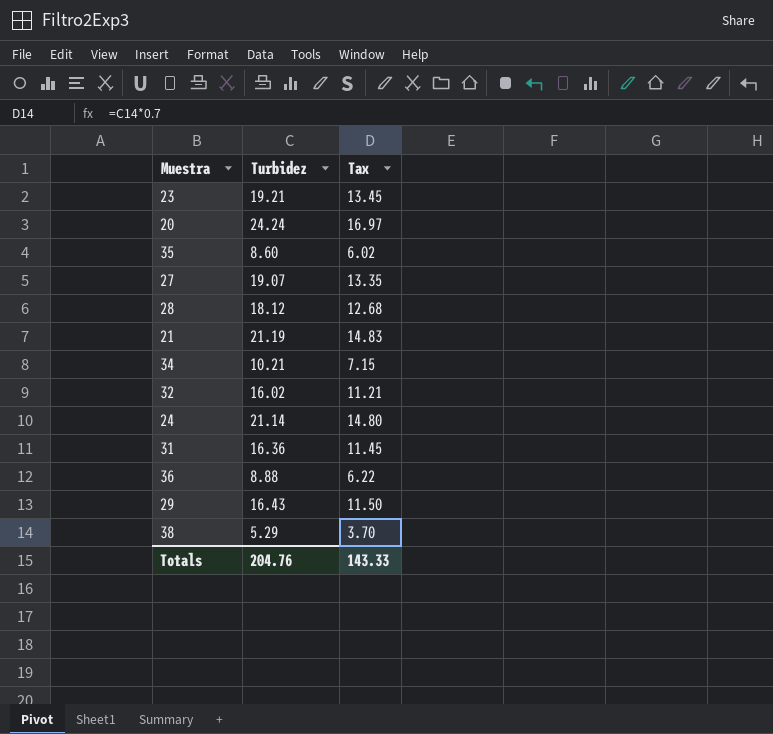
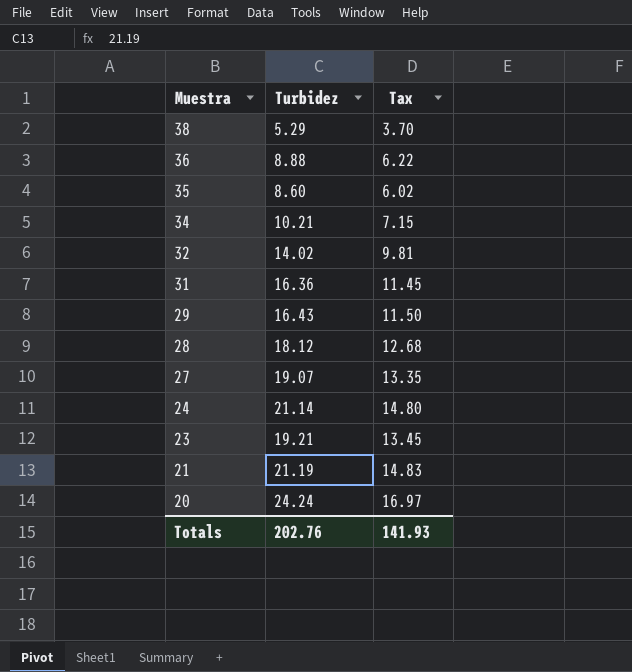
row order: none -> Muestra descending
32 | Turbidez: 16.02 -> 14.02
32 | Tax: 11.21 -> 9.81
Totals | Turbidez: 204.76 -> 202.76
Totals | Tax: 143.33 -> 141.93

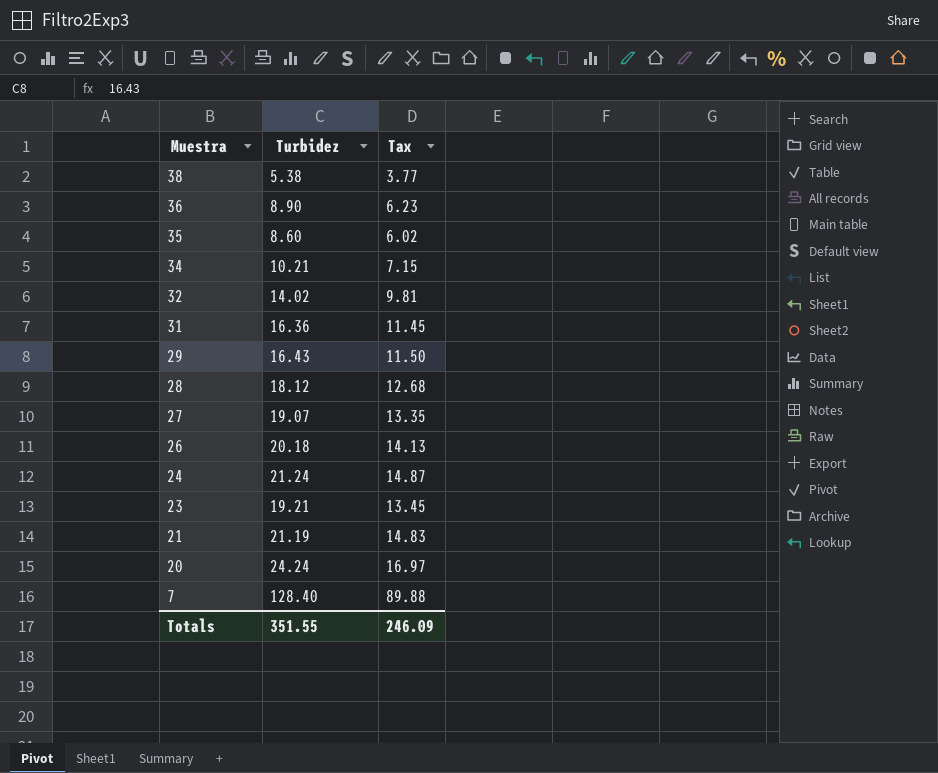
38 | Turbidez: 5.29 -> 5.38
38 | Tax: 3.70 -> 3.77
36 | Turbidez: 8.88 -> 8.90
36 | Tax: 6.22 -> 6.23
row 26: none -> 20.18 | 14.13
24 | Turbidez: 21.14 -> 21.24
24 | Tax: 14.80 -> 14.87
row 7: none -> 128.40 | 89.88
Totals | Turbidez: 202.76 -> 351.55
Totals | Tax: 141.93 -> 246.09

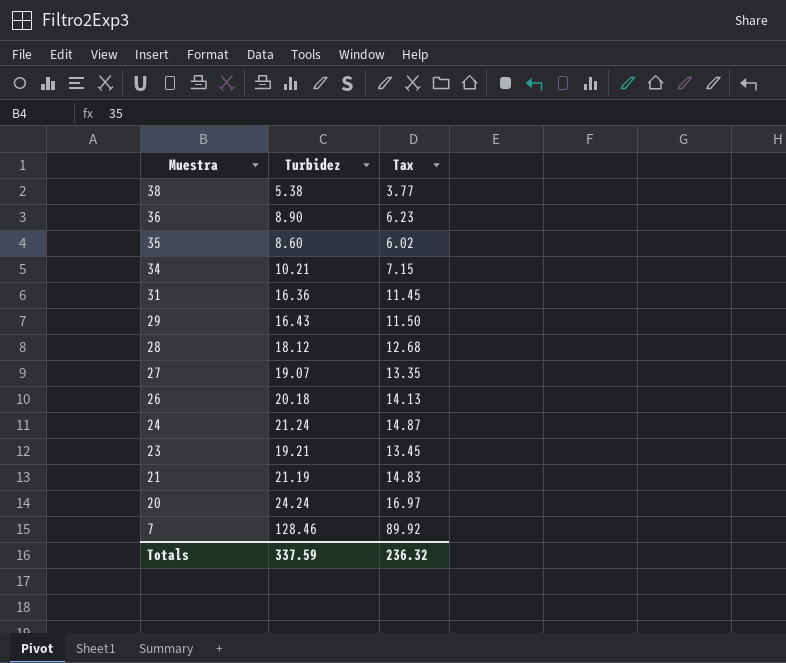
row 32: 14.02 | 9.81 -> none
7 | Turbidez: 128.40 -> 128.46
7 | Tax: 89.88 -> 89.92
Totals | Turbidez: 351.55 -> 337.59
Totals | Tax: 246.09 -> 236.32

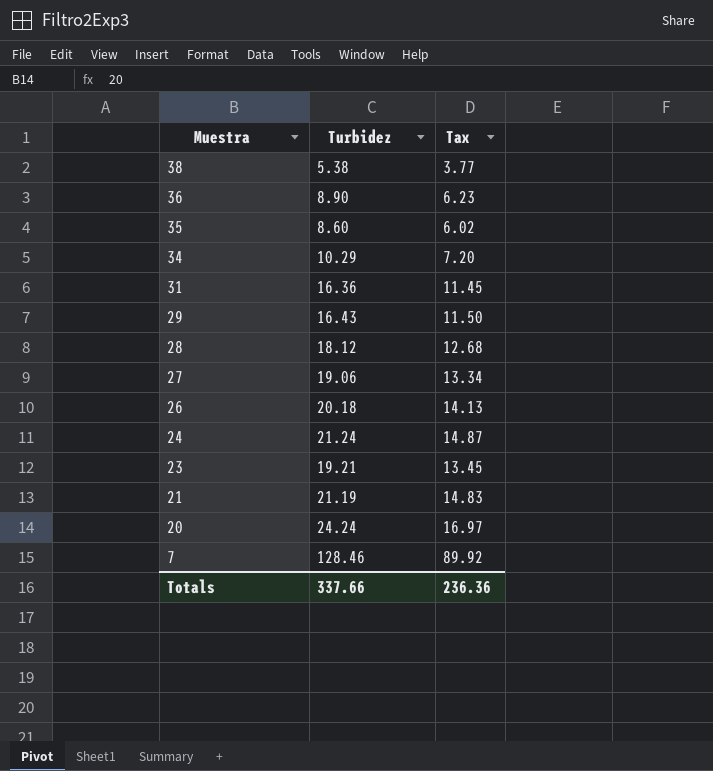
34 | Turbidez: 10.21 -> 10.29
34 | Tax: 7.15 -> 7.20
27 | Turbidez: 19.07 -> 19.06
27 | Tax: 13.35 -> 13.34
Totals | Turbidez: 337.59 -> 337.66
Totals | Tax: 236.32 -> 236.36

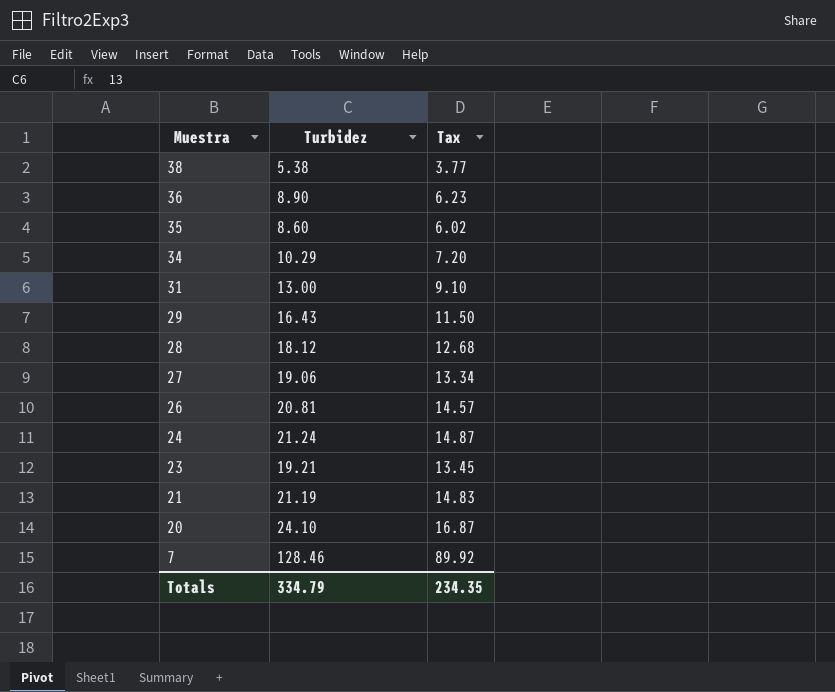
31 | Turbidez: 16.36 -> 13.00
31 | Tax: 11.45 -> 9.10
26 | Turbidez: 20.18 -> 20.81
26 | Tax: 14.13 -> 14.57
20 | Turbidez: 24.24 -> 24.10
20 | Tax: 16.97 -> 16.87
Totals | Turbidez: 337.66 -> 334.79
Totals | Tax: 236.36 -> 234.35

